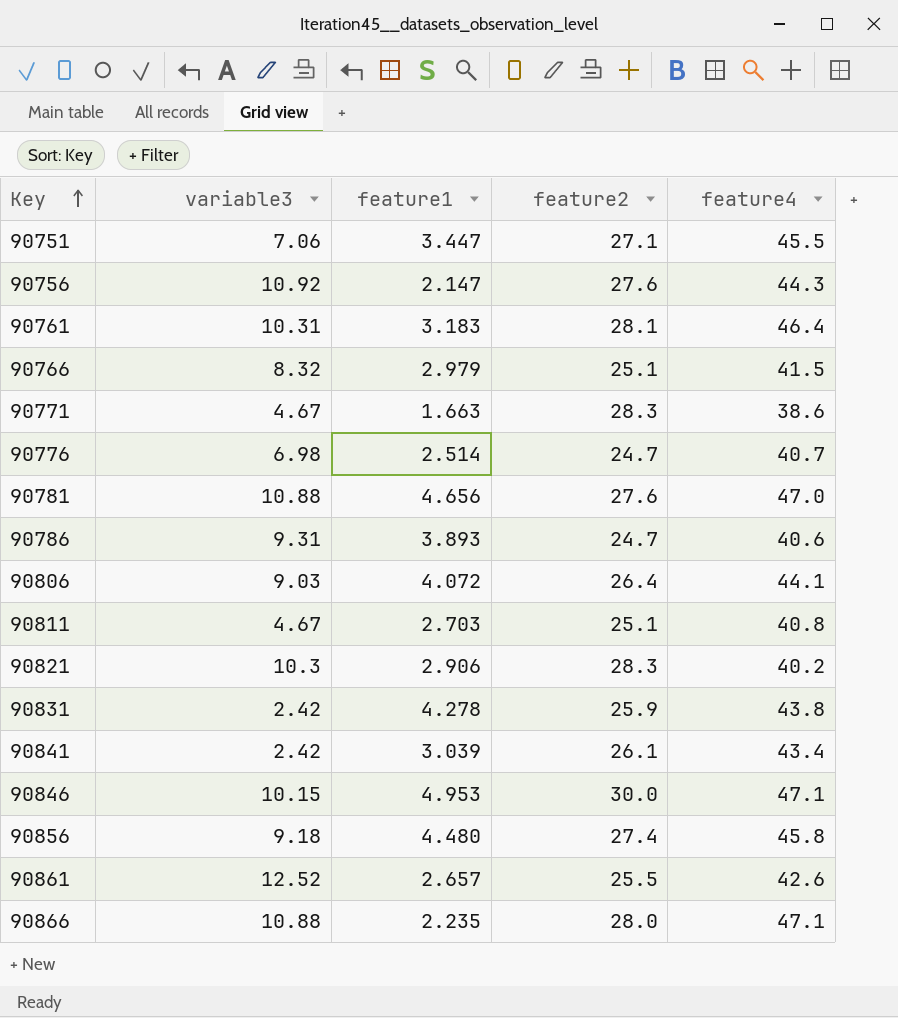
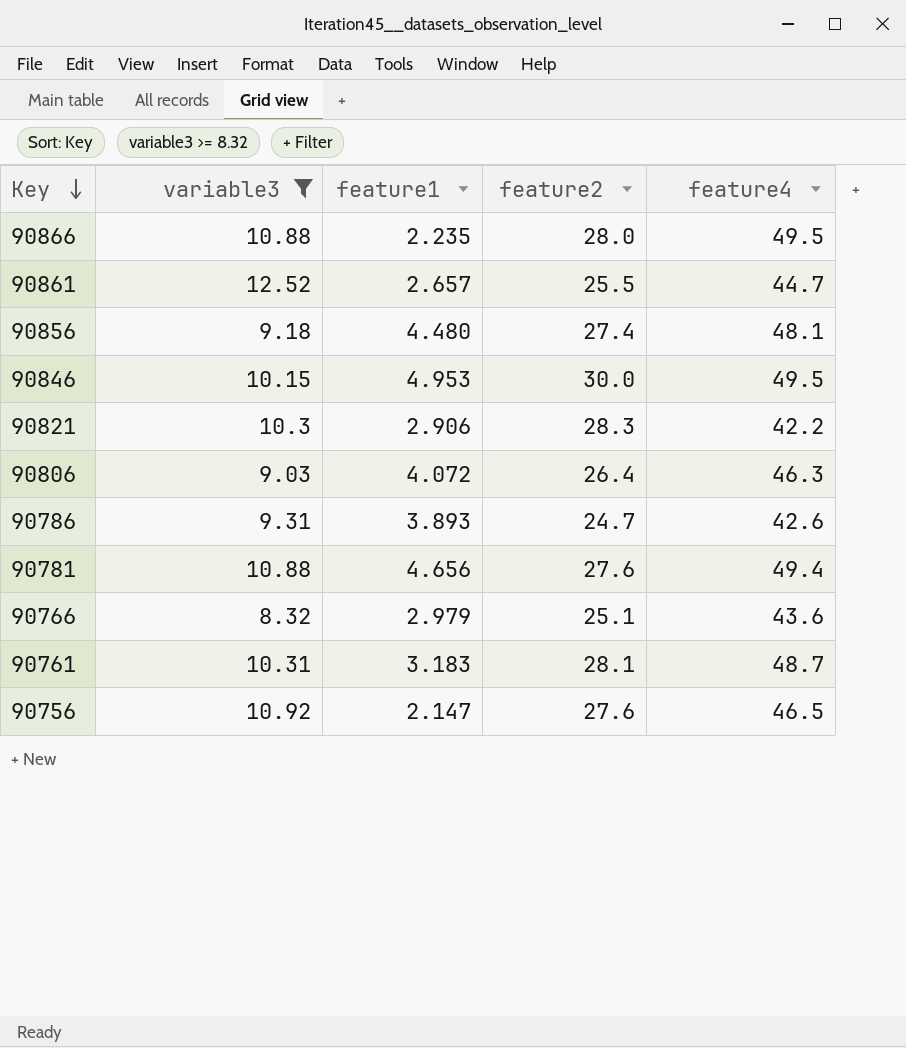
filter: none -> variable3 >= 8.32
row order: Key ascending -> Key descending
90866 | feature4: 47.1 -> 49.5
90861 | feature4: 42.6 -> 44.7
90856 | feature4: 45.8 -> 48.1
90846 | feature4: 47.1 -> 49.5
90821 | feature4: 40.2 -> 42.2
90806 | feature4: 44.1 -> 46.3
90786 | feature4: 40.6 -> 42.6
90781 | feature4: 47.0 -> 49.4
90766 | feature4: 41.5 -> 43.6
90761 | feature4: 46.4 -> 48.7
90756 | feature4: 44.3 -> 46.5

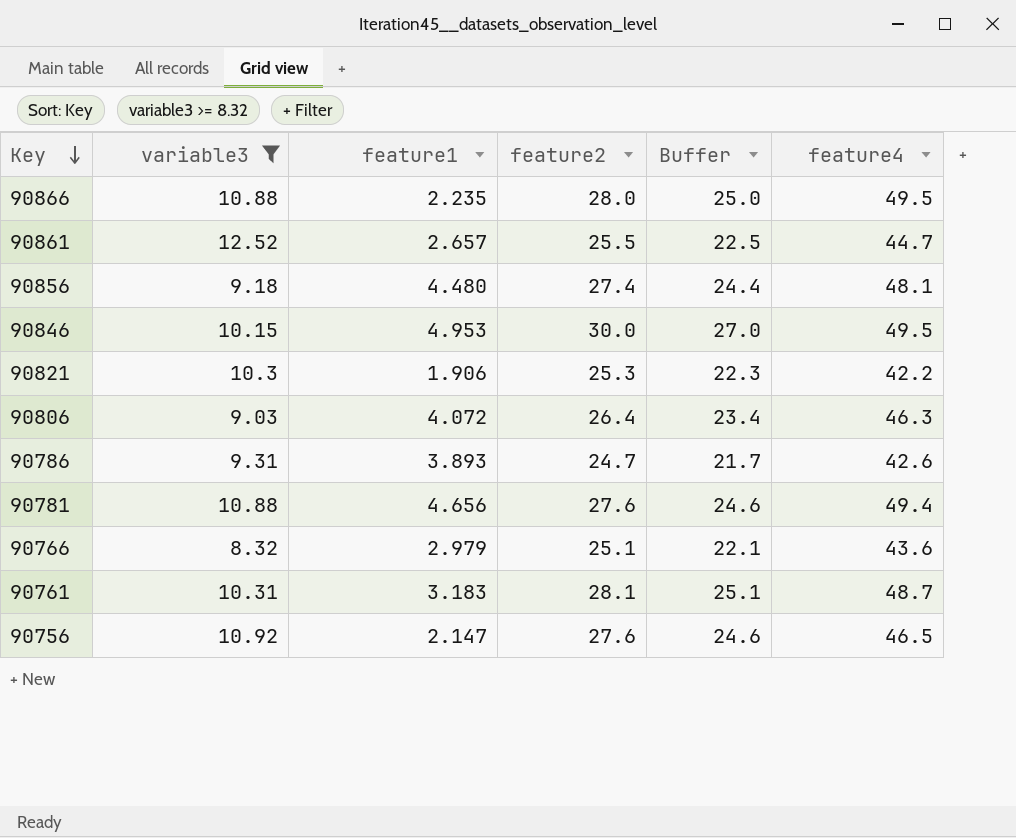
column Buffer | formula: none -> [feature2] - 3
90821 | feature1: 2.906 -> 1.906
90821 | feature2: 28.3 -> 25.3

